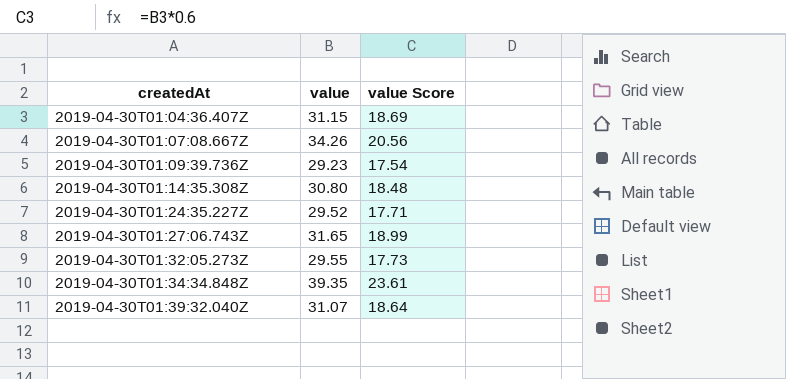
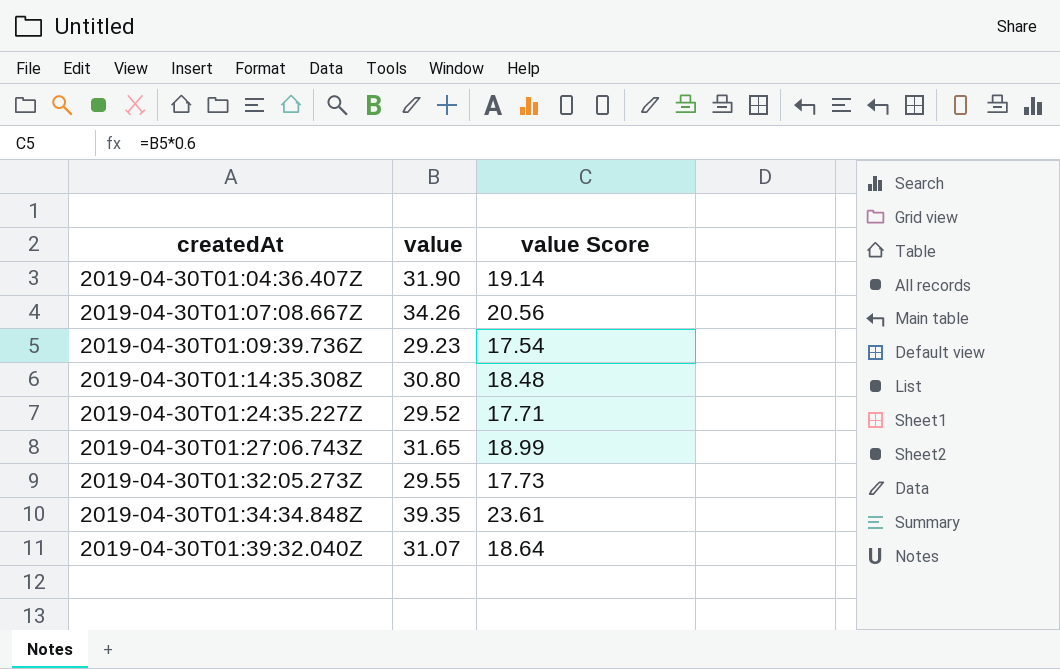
2019-04-30T01:04:36.407Z | value: 31.15 -> 31.90
2019-04-30T01:04:36.407Z | value Score: 18.69 -> 19.14

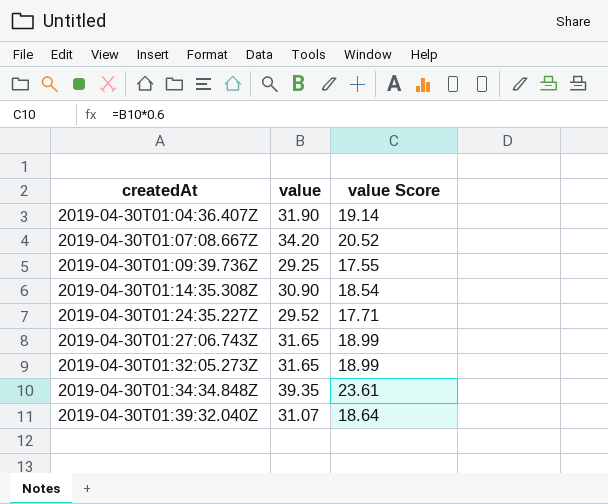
2019-04-30T01:07:08.667Z | value: 34.26 -> 34.20
2019-04-30T01:07:08.667Z | value Score: 20.56 -> 20.52
2019-04-30T01:09:39.736Z | value: 29.23 -> 29.25
2019-04-30T01:09:39.736Z | value Score: 17.54 -> 17.55
2019-04-30T01:14:35.308Z | value: 30.80 -> 30.90
2019-04-30T01:14:35.308Z | value Score: 18.48 -> 18.54
2019-04-30T01:32:05.273Z | value: 29.55 -> 31.65
2019-04-30T01:32:05.273Z | value Score: 17.73 -> 18.99

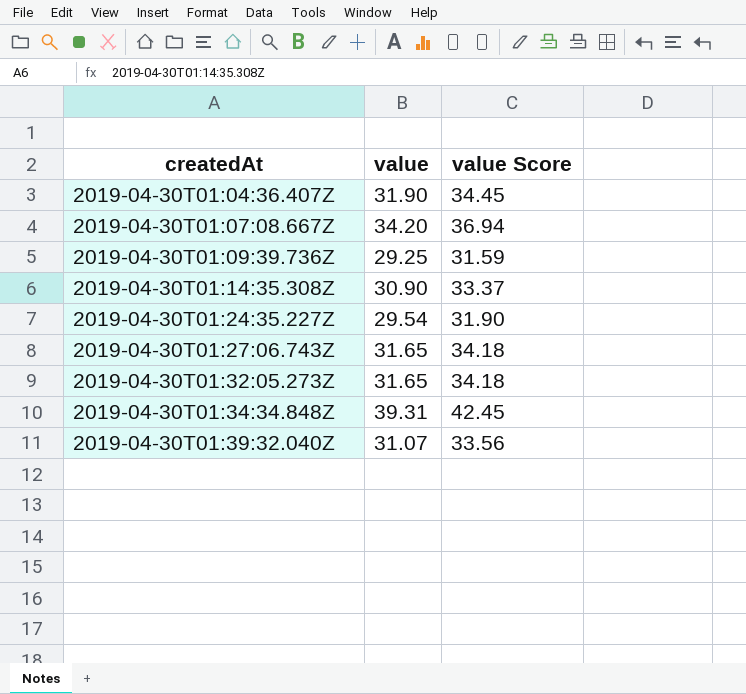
column value Score | formula: [value] * 0.6 -> [value] * 1.08
2019-04-30T01:24:35.227Z | value: 29.52 -> 29.54
2019-04-30T01:34:34.848Z | value: 39.35 -> 39.31

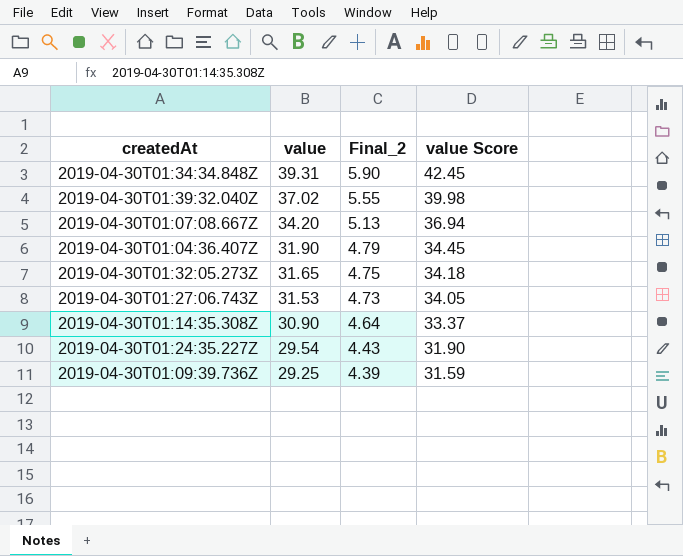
row order: createdAt ascending -> value descending
column Final_2 | formula: none -> [value] * 0.15
2019-04-30T01:39:32.040Z | value: 31.07 -> 37.02
2019-04-30T01:39:32.040Z | value Score: 33.56 -> 39.98
2019-04-30T01:27:06.743Z | value: 31.65 -> 31.53
2019-04-30T01:27:06.743Z | value Score: 34.18 -> 34.05

